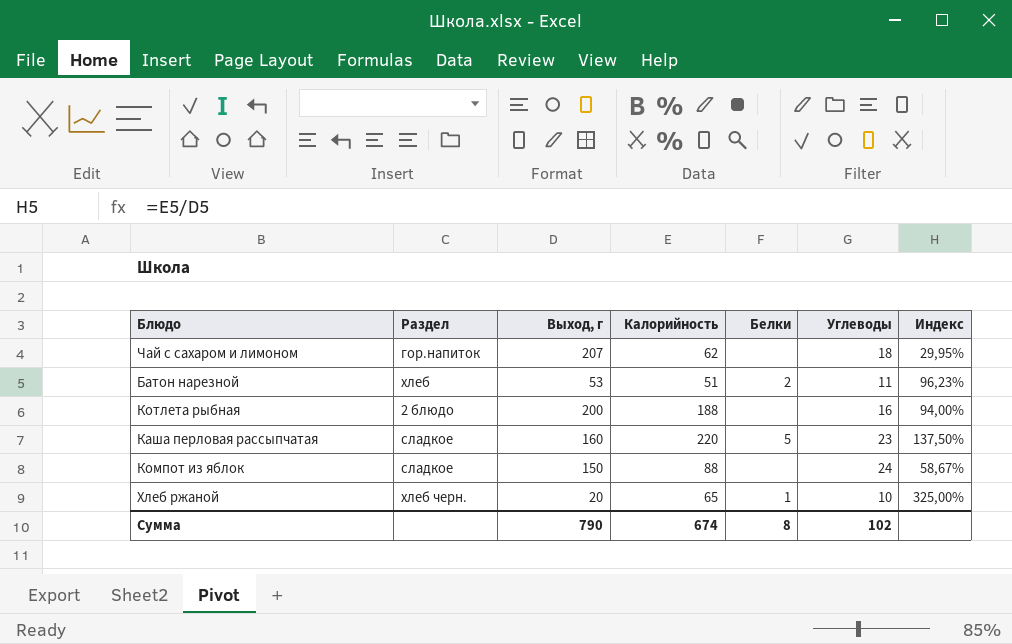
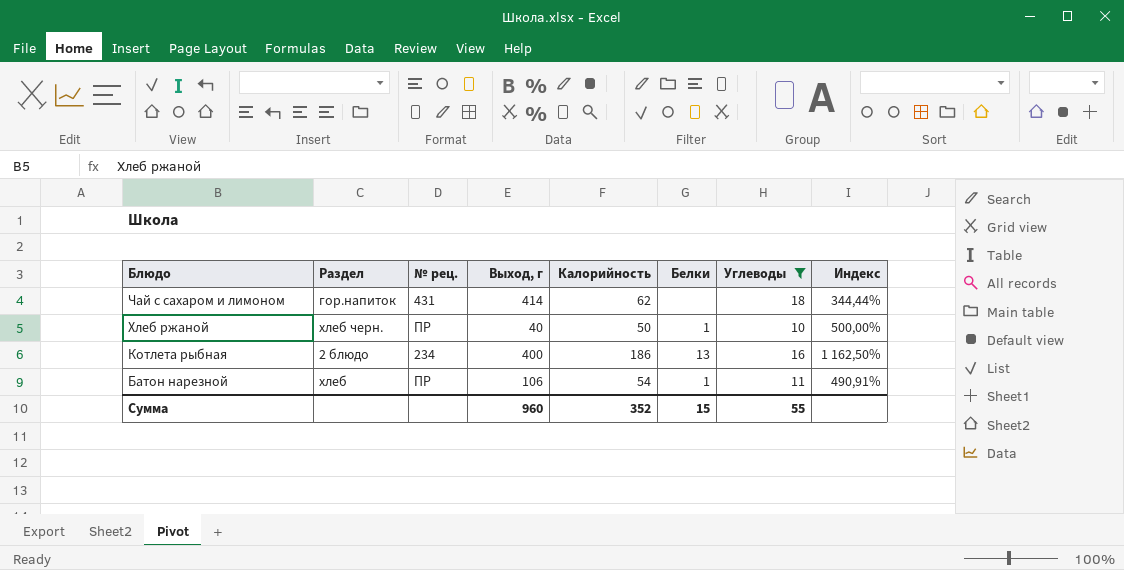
filter: none -> Углеводы <= 18
row order: none -> Блюдо descending
column № рец. | position: none -> 3
column Индекс | formula: [Калорийность] / [Выход, г] -> [Калорийность] / [Углеводы]
Чай с сахаром и лимоном | Выход, г: 207 -> 414
Хлеб ржаной | Выход, г: 20 -> 40
Хлеб ржаной | Калорийность: 65 -> 50
Котлета рыбная | Выход, г: 200 -> 400
Котлета рыбная | Калорийность: 188 -> 186
Котлета рыбная | Белки: none -> 13
Батон нарезной | Выход, г: 53 -> 106
Батон нарезной | Калорийность: 51 -> 54
Батон нарезной | Белки: 2 -> 1
Сумма | Выход, г: 790 -> 960
Сумма | Калорийность: 674 -> 352
Сумма | Белки: 8 -> 15
Сумма | Углеводы: 102 -> 55

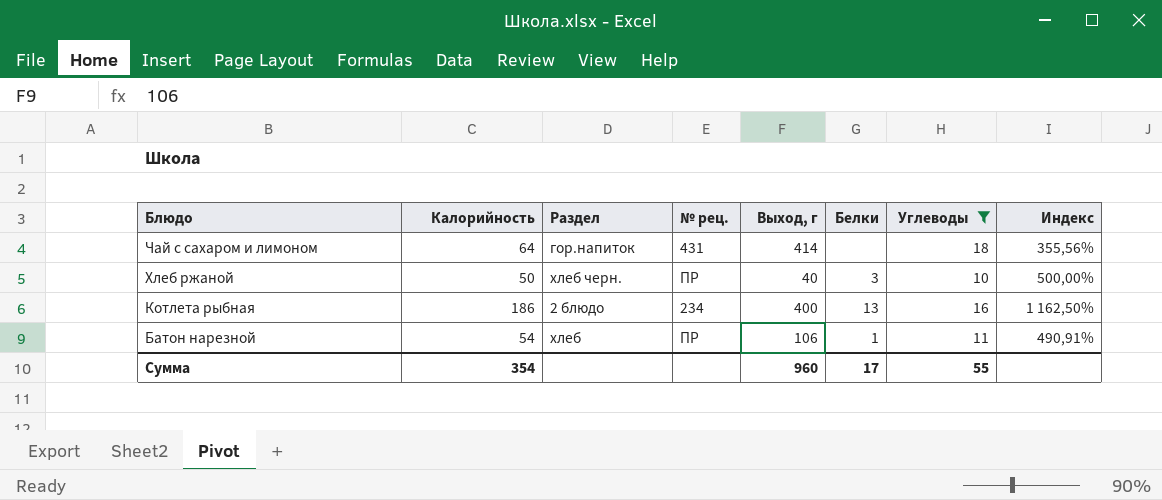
column Калорийность | position: 5 -> 2
Чай с сахаром и лимоном | Калорийность: 62 -> 64
Чай с сахаром и лимоном | Индекс: 344,44% -> 355,56%
Хлеб ржаной | Белки: 1 -> 3
Сумма | Калорийность: 352 -> 354
Сумма | Белки: 15 -> 17

